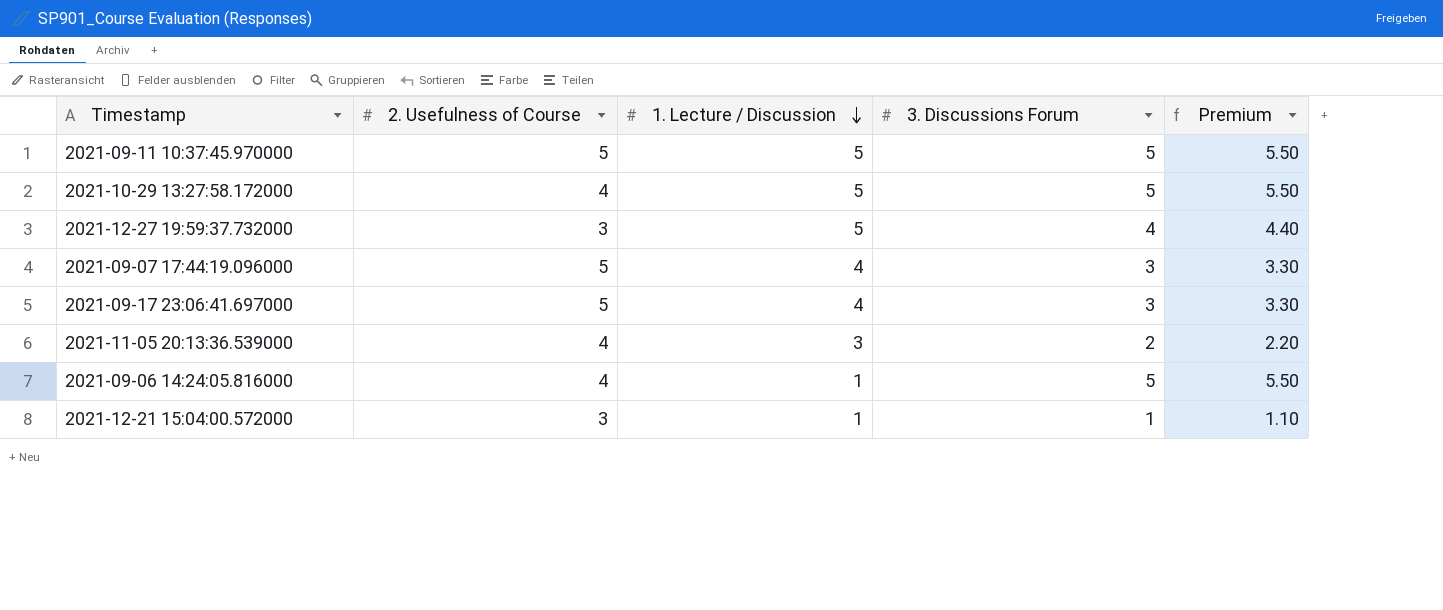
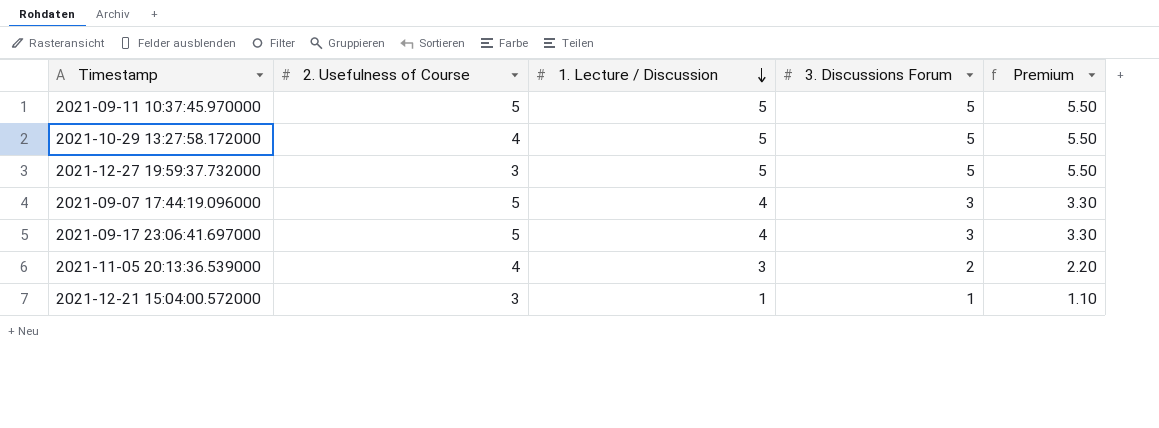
row 2021-09-06 14:24:05.816000: 4 | 1 | 5 | 5.50 -> none
2021-12-27 19:59:37.732000 | 3. Discussions Forum: 4 -> 5
2021-12-27 19:59:37.732000 | Premium: 4.40 -> 5.50

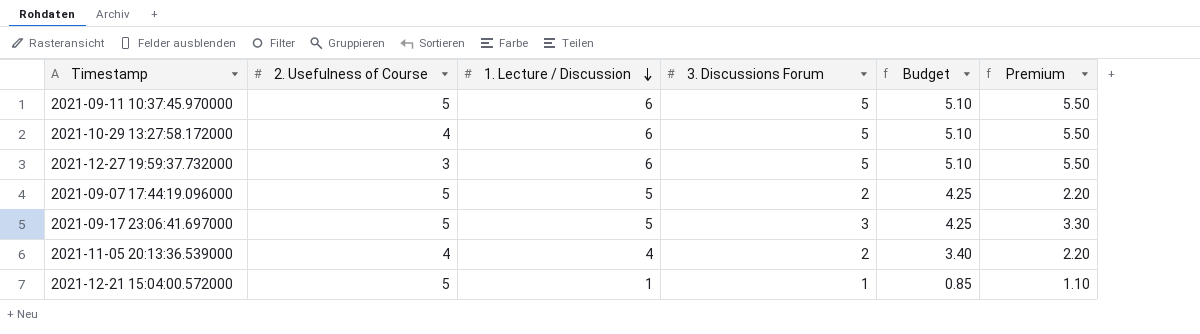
column Budget | formula: none -> [1. Lecture / Discussion] * 0.85
2021-09-11 10:37:45.970000 | 1. Lecture / Discussion: 5 -> 6
2021-10-29 13:27:58.172000 | 1. Lecture / Discussion: 5 -> 6
2021-12-27 19:59:37.732000 | 1. Lecture / Discussion: 5 -> 6
2021-09-07 17:44:19.096000 | 1. Lecture / Discussion: 4 -> 5
2021-09-07 17:44:19.096000 | 3. Discussions Forum: 3 -> 2
2021-09-07 17:44:19.096000 | Premium: 3.30 -> 2.20
2021-09-17 23:06:41.697000 | 1. Lecture / Discussion: 4 -> 5
2021-11-05 20:13:36.539000 | 1. Lecture / Discussion: 3 -> 4
2021-12-21 15:04:00.572000 | 2. Usefulness of Course: 3 -> 5

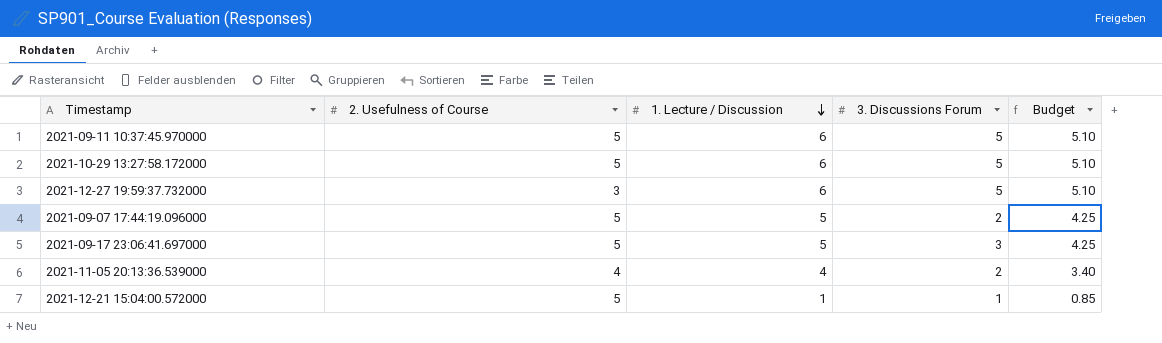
column Premium | formula: [3. Discussions Forum] * 1.1 -> none
2021-10-29 13:27:58.172000 | 2. Usefulness of Course: 4 -> 5

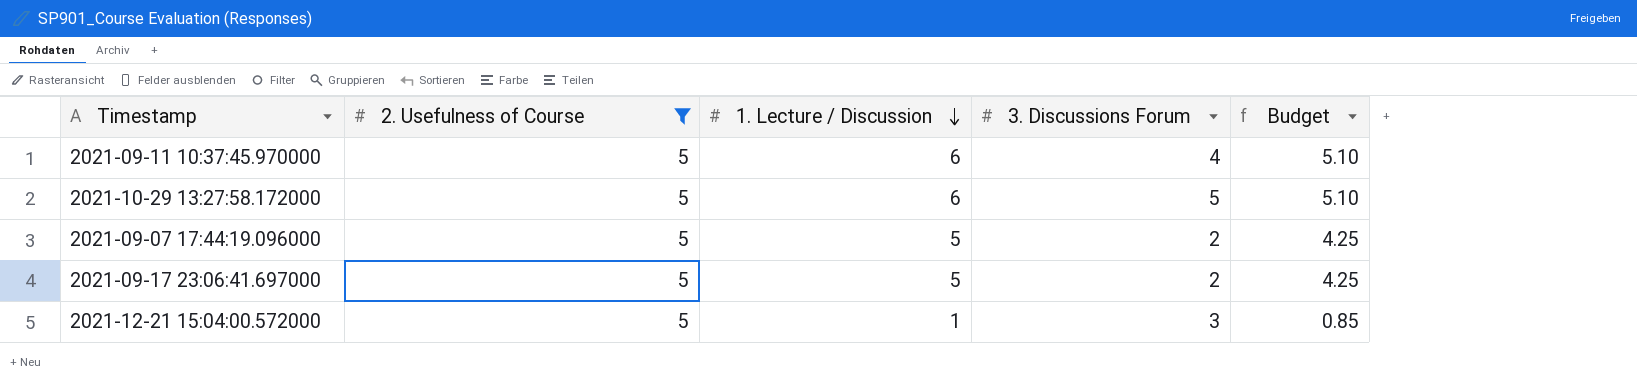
filter: none -> 2. Usefulness of Course = 5
2021-09-11 10:37:45.970000 | 3. Discussions Forum: 5 -> 4
2021-09-17 23:06:41.697000 | 3. Discussions Forum: 3 -> 2
2021-12-21 15:04:00.572000 | 3. Discussions Forum: 1 -> 3

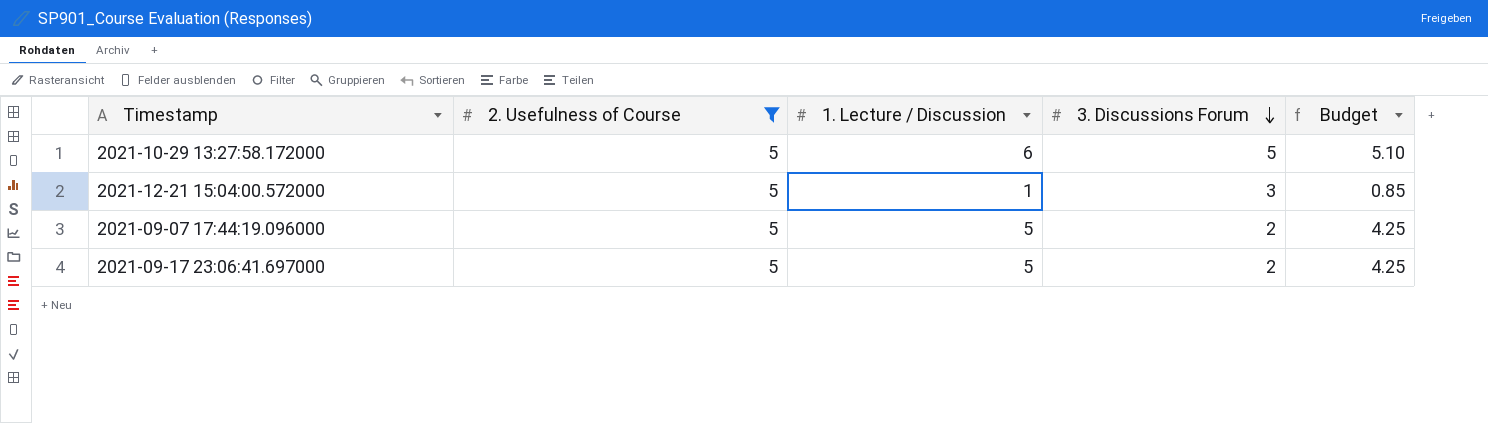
row order: 1. Lecture / Discussion descending -> 3. Discussions Forum descending
row 2021-09-11 10:37:45.970000: 5 | 6 | 4 | 5.10 -> none

